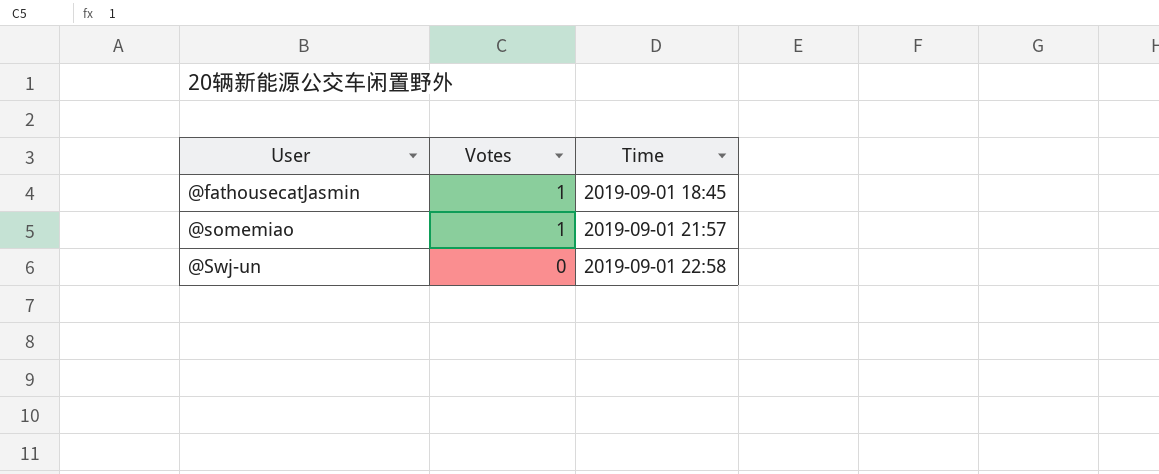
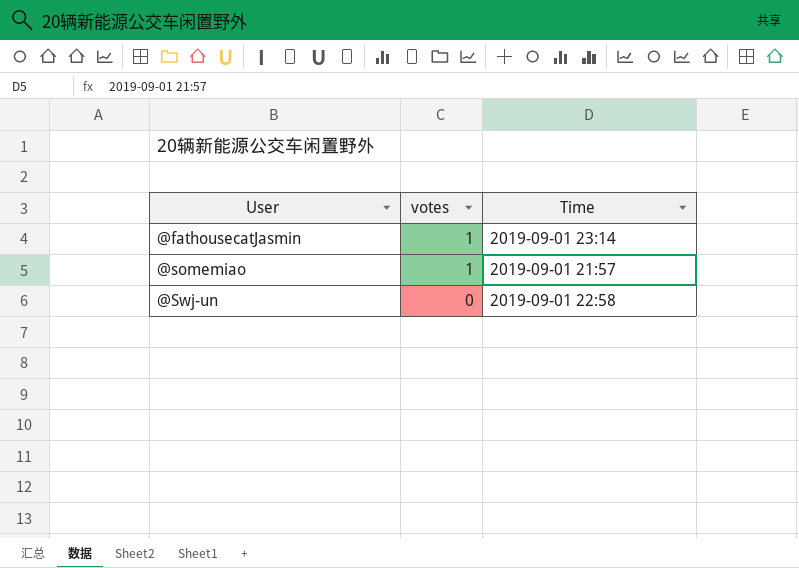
column name: Votes -> votes
@fathousecatJasmin | Time: 2019-09-01 18:45 -> 2019-09-01 23:14

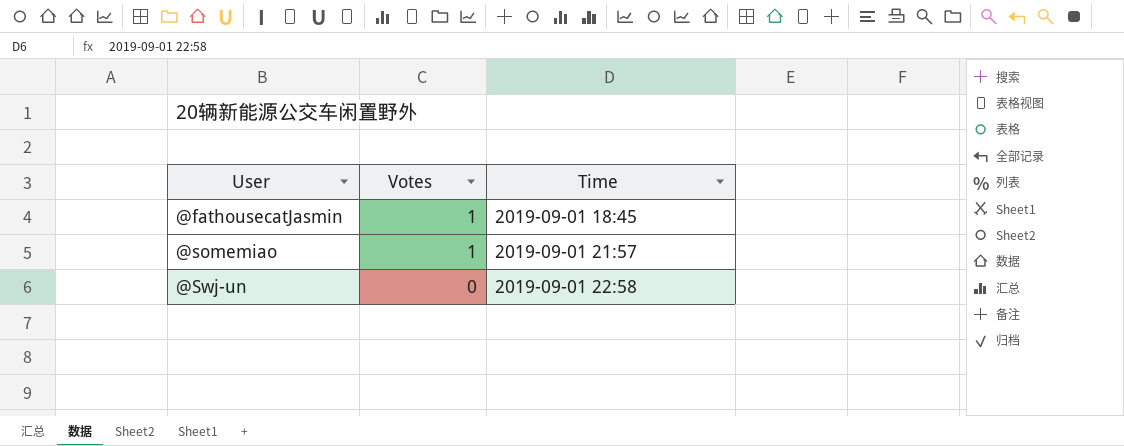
column name: votes -> Votes
@fathousecatJasmin | Time: 2019-09-01 23:14 -> 2019-09-01 18:45

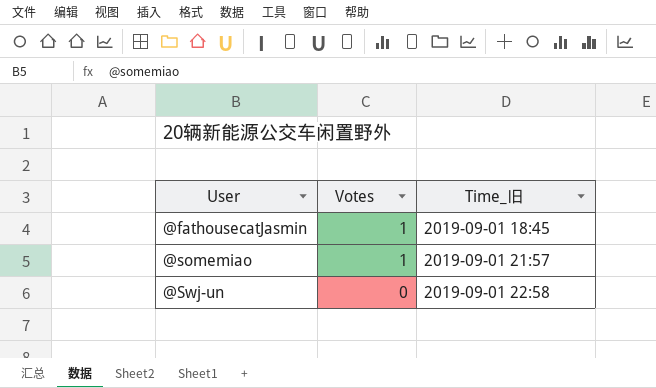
column name: Time -> Time_旧

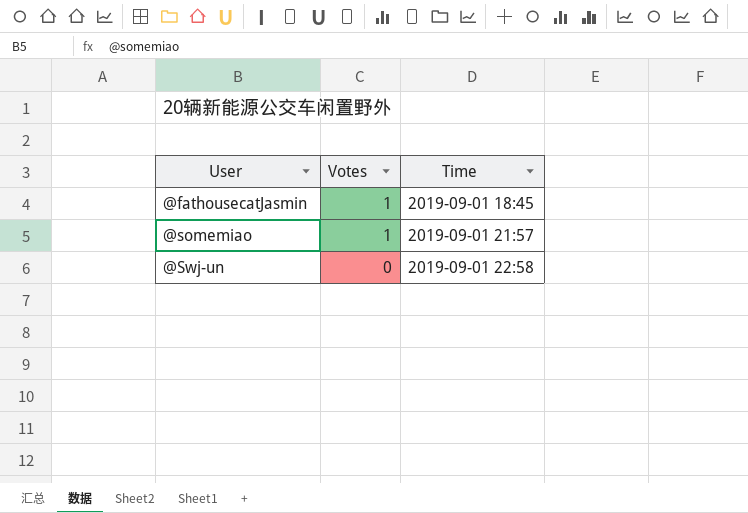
column name: Time_旧 -> Time

